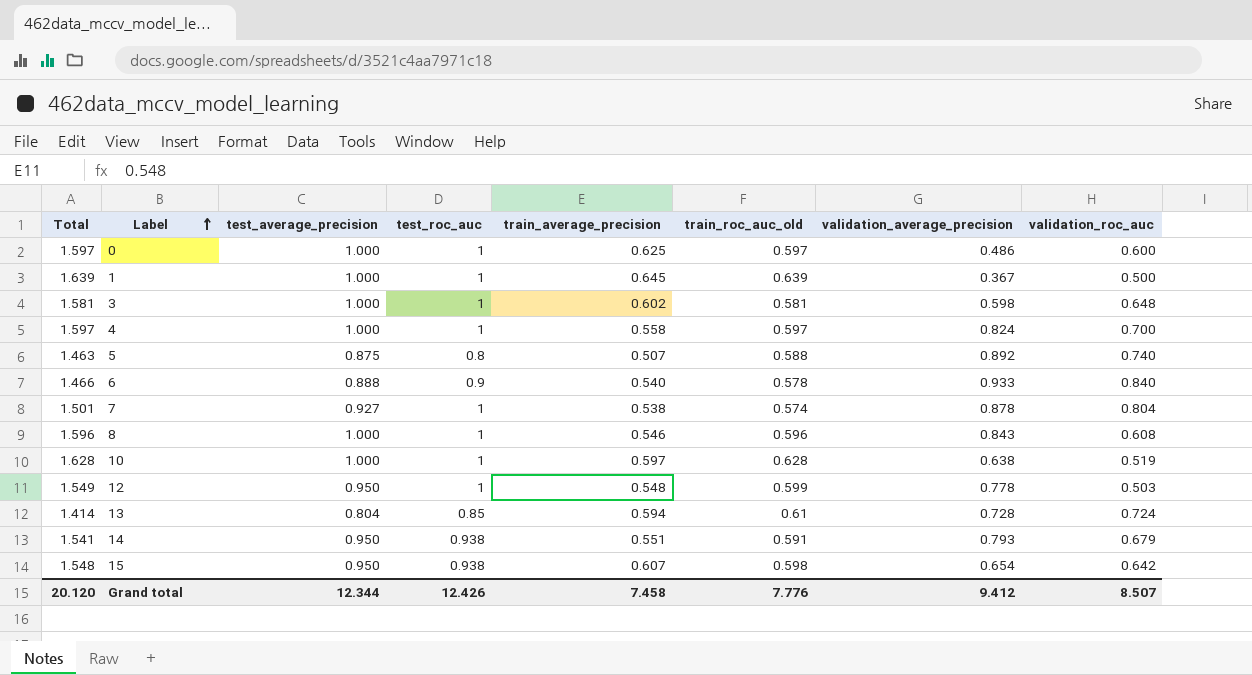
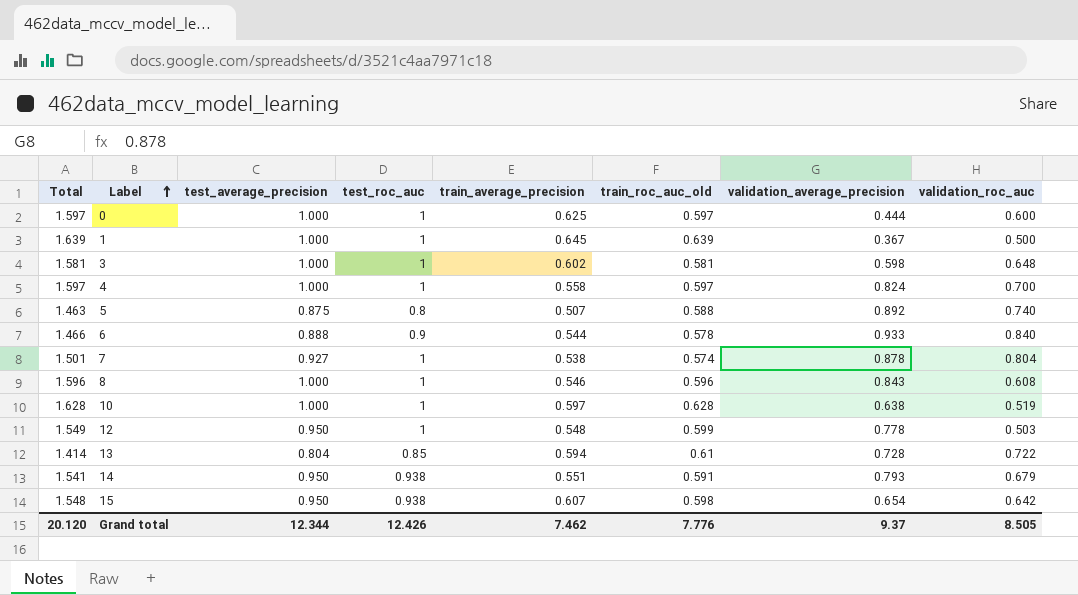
0 | validation_average_precision: 0.486 -> 0.444
6 | train_average_precision: 0.540 -> 0.544
13 | validation_roc_auc: 0.724 -> 0.722
Grand total | train_average_precision: 7.458 -> 7.462
Grand total | validation_average_precision: 9.412 -> 9.37
Grand total | validation_roc_auc: 8.507 -> 8.505

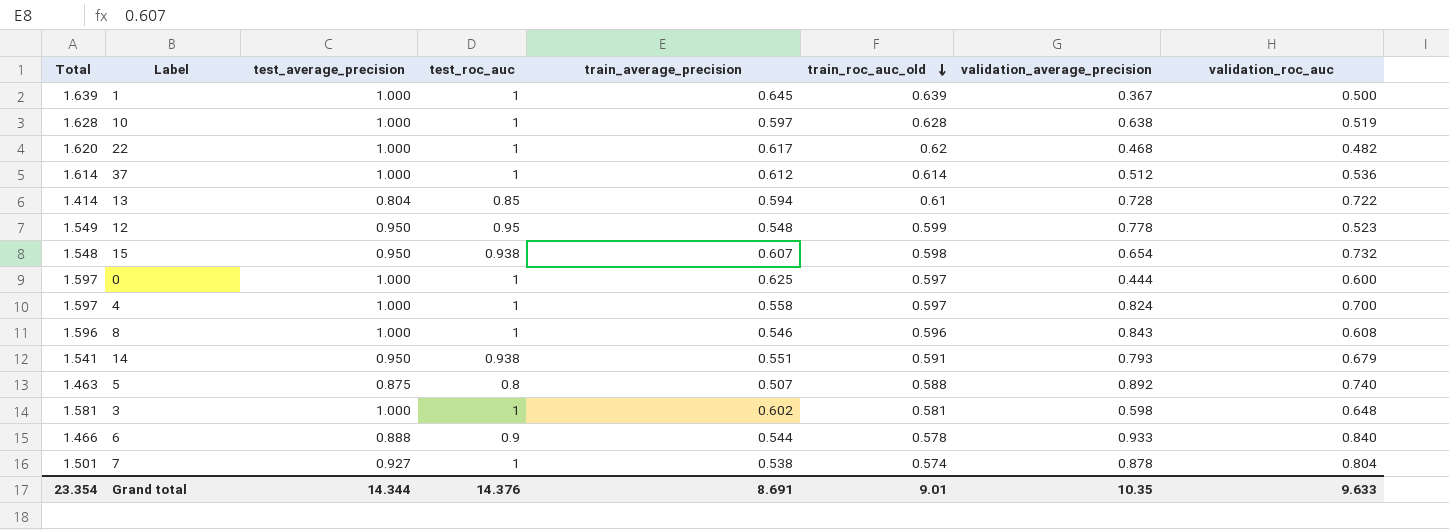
row order: Label ascending -> train_roc_auc_old descending
row 22: none -> 1.620 | 1.000 | 1 | 0.617 | 0.62 | 0.468 | 0.482
row 37: none -> 1.614 | 1.000 | 1 | 0.612 | 0.614 | 0.512 | 0.536
12 | test_roc_auc: 1 -> 0.95
12 | validation_roc_auc: 0.503 -> 0.523
15 | validation_roc_auc: 0.642 -> 0.732
Grand total | Total: 20.120 -> 23.354
Grand total | test_average_precision: 12.344 -> 14.344
Grand total | test_roc_auc: 12.426 -> 14.376
Grand total | train_average_precision: 7.462 -> 8.691
Grand total | train_roc_auc_old: 7.776 -> 9.01
Grand total | validation_average_precision: 9.37 -> 10.35
Grand total | validation_roc_auc: 8.505 -> 9.633

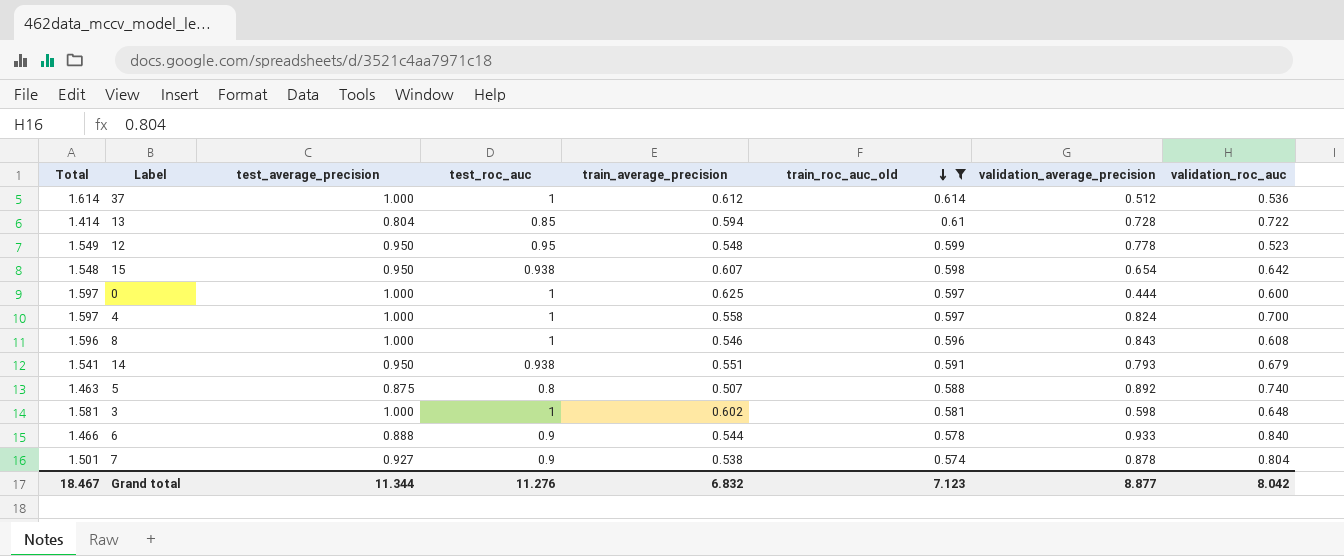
filter: none -> train_roc_auc_old <= 0.614
15 | validation_roc_auc: 0.732 -> 0.642
7 | test_roc_auc: 1 -> 0.9
Grand total | Total: 23.354 -> 18.467
Grand total | test_average_precision: 14.344 -> 11.344
Grand total | test_roc_auc: 14.376 -> 11.276
Grand total | train_average_precision: 8.691 -> 6.832
Grand total | train_roc_auc_old: 9.01 -> 7.123
Grand total | validation_average_precision: 10.35 -> 8.877
Grand total | validation_roc_auc: 9.633 -> 8.042

